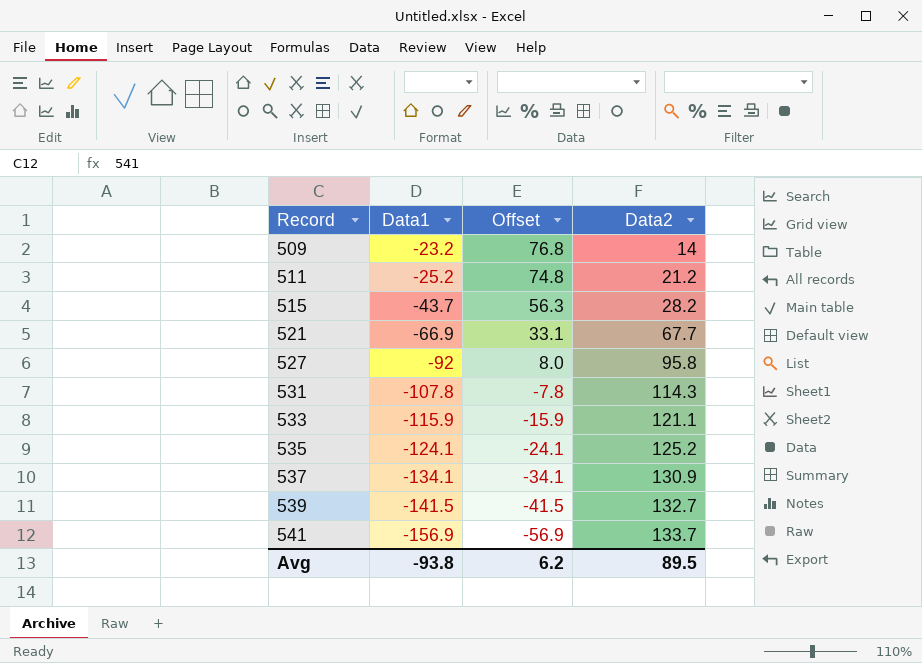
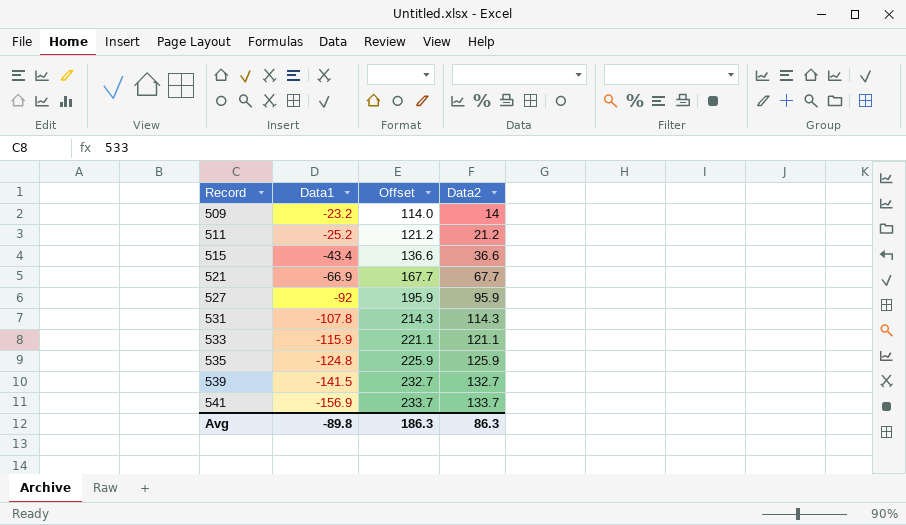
column Offset | formula: [Data1] + 100 -> [Data2] + 100
row 537: -134.1 | -34.1 | 130.9 -> none
515 | Data1: -43.7 -> -43.4
515 | Data2: 28.2 -> 36.6
527 | Data2: 95.8 -> 95.9
535 | Data1: -124.1 -> -124.8
535 | Data2: 125.2 -> 125.9
Avg | Data1: -93.8 -> -89.8
Avg | Offset: 6.2 -> 186.3
Avg | Data2: 89.5 -> 86.3

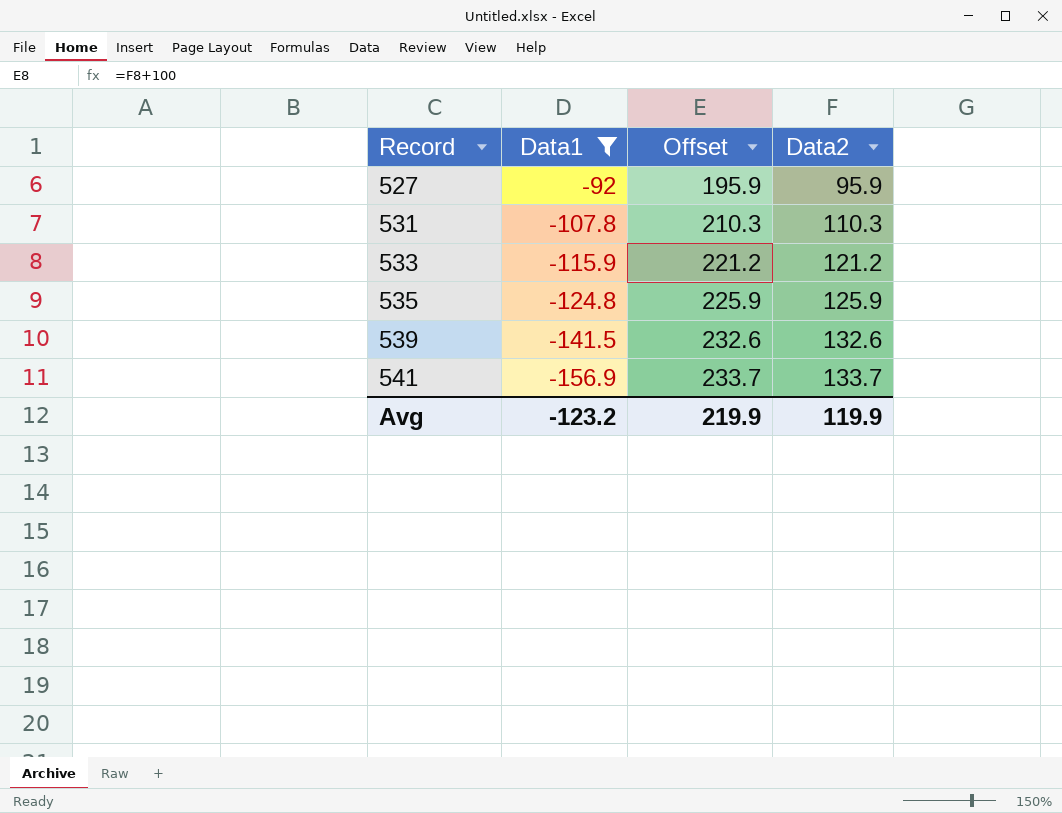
filter: none -> Data1 <= -92
531 | Offset: 214.3 -> 210.3
531 | Data2: 114.3 -> 110.3
533 | Offset: 221.1 -> 221.2
533 | Data2: 121.1 -> 121.2
539 | Offset: 232.7 -> 232.6
539 | Data2: 132.7 -> 132.6
Avg | Data1: -89.8 -> -123.2
Avg | Offset: 186.3 -> 219.9
Avg | Data2: 86.3 -> 119.9

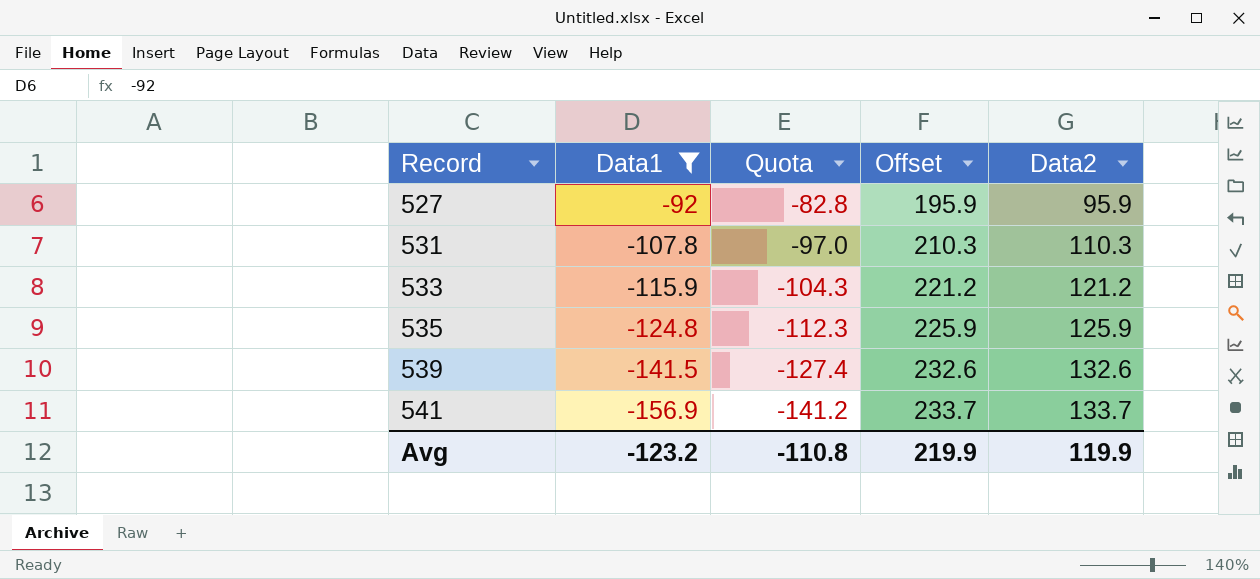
column Quota | formula: none -> [Data1] * 0.9

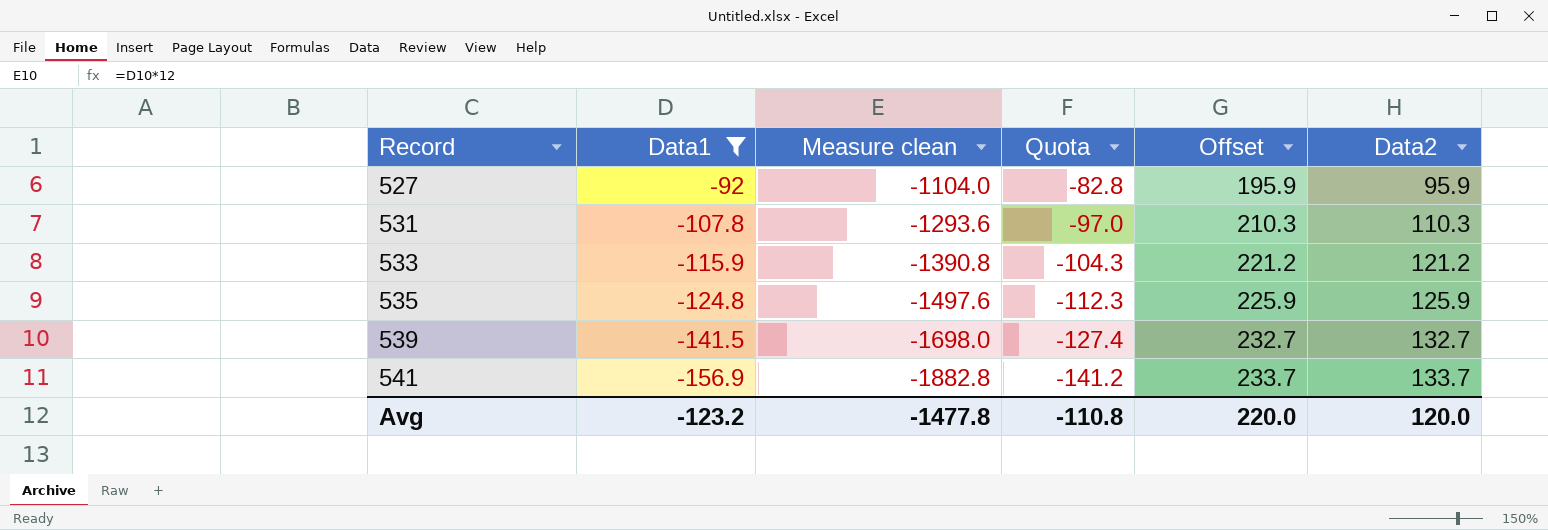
column Measure clean | formula: none -> [Data1] * 12
539 | Offset: 232.6 -> 232.7
539 | Data2: 132.6 -> 132.7
Avg | Offset: 219.9 -> 220.0
Avg | Data2: 119.9 -> 120.0

